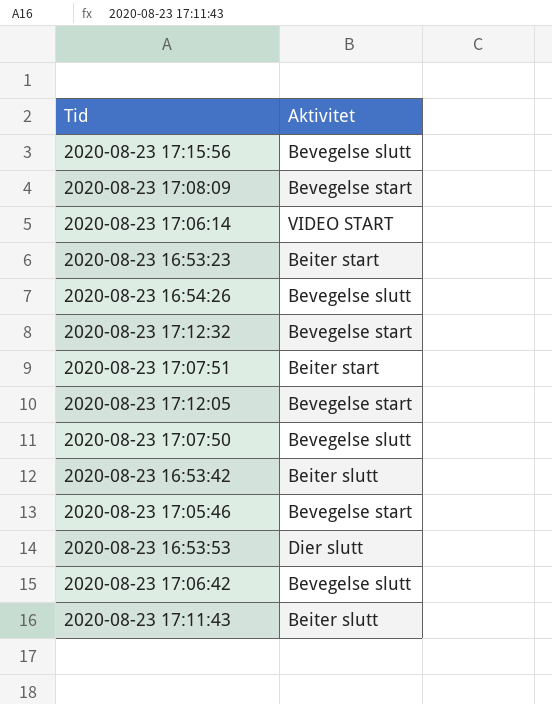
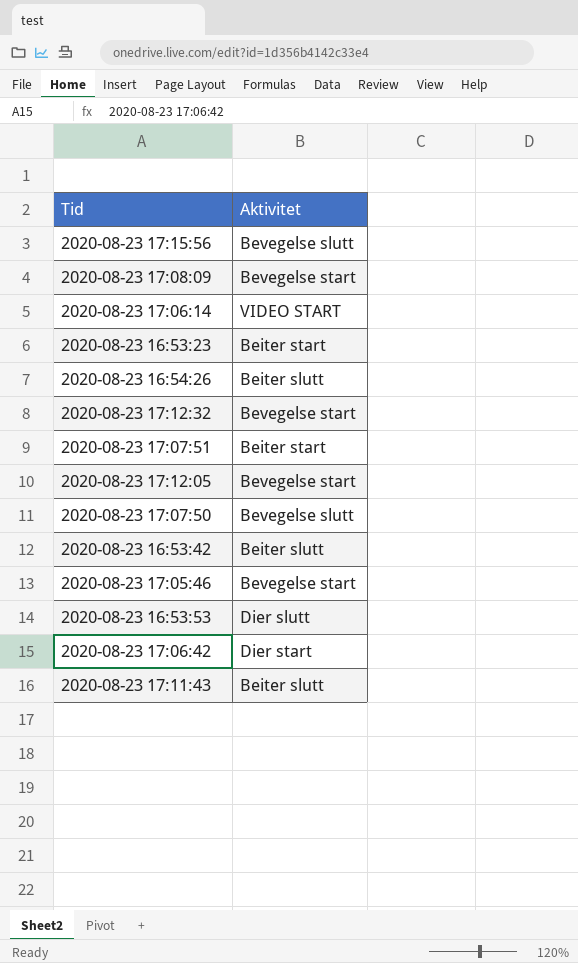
2020-08-23 16:54:26 | Aktivitet: Bevegelse slutt -> Beiter slutt
2020-08-23 17:06:42 | Aktivitet: Bevegelse slutt -> Dier start

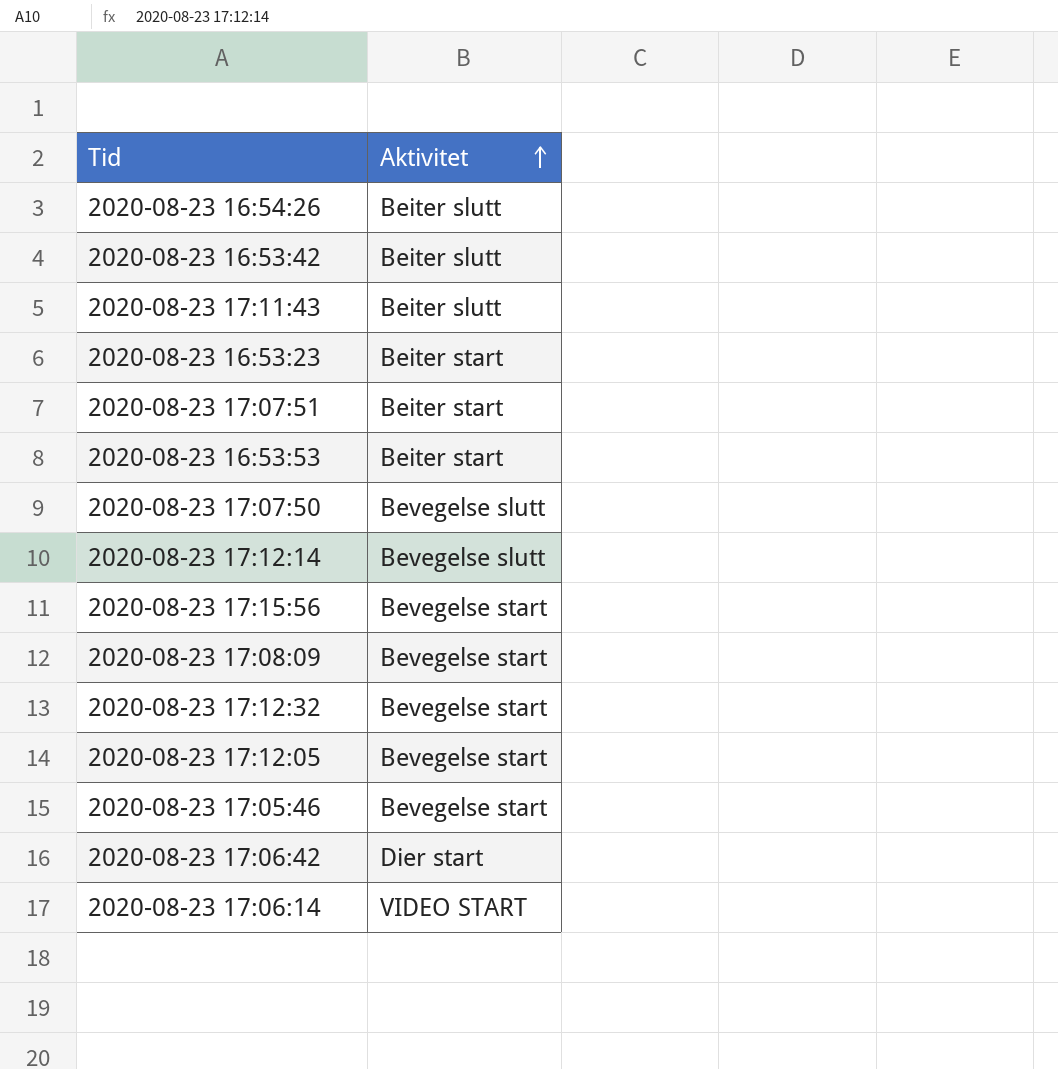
row order: none -> Aktivitet ascending
2020-08-23 16:53:53 | Aktivitet: Dier slutt -> Beiter start
row 2020-08-23 17:12:14: none -> Bevegelse slutt
2020-08-23 17:15:56 | Aktivitet: Bevegelse slutt -> Bevegelse start

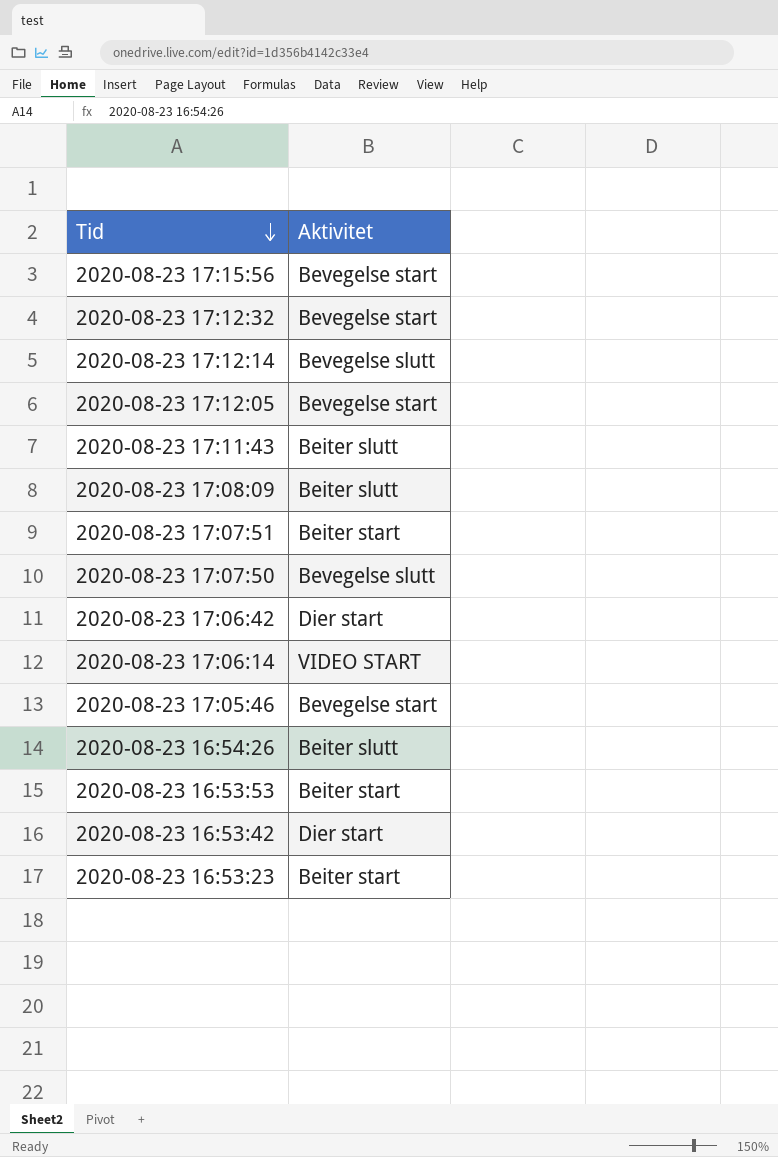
row order: Aktivitet ascending -> Tid descending
2020-08-23 17:08:09 | Aktivitet: Bevegelse start -> Beiter slutt
2020-08-23 16:53:42 | Aktivitet: Beiter slutt -> Dier start

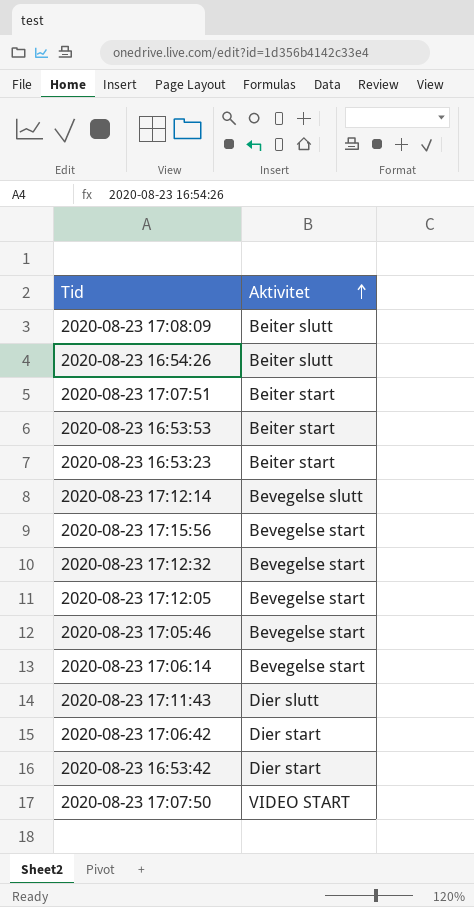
row order: Tid descending -> Aktivitet ascending
2020-08-23 17:06:14 | Aktivitet: VIDEO START -> Bevegelse start
2020-08-23 17:11:43 | Aktivitet: Beiter slutt -> Dier slutt
2020-08-23 17:07:50 | Aktivitet: Bevegelse slutt -> VIDEO START

